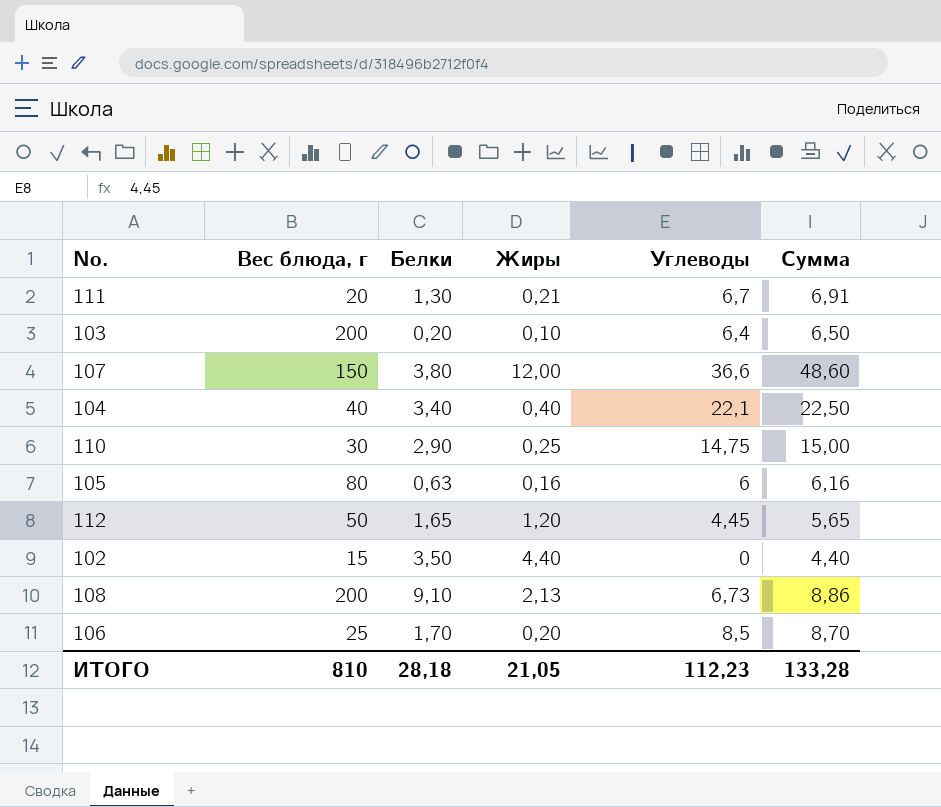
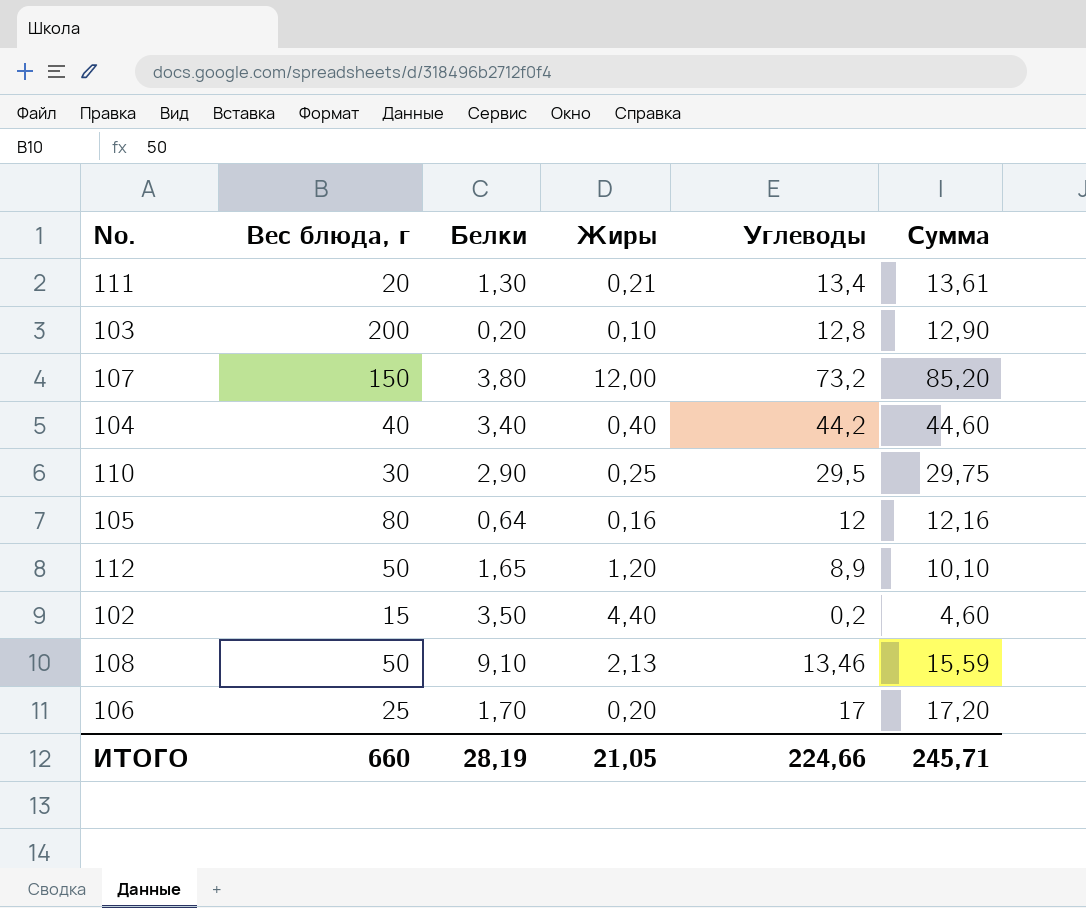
111 | Углеводы: 6,7 -> 13,4
111 | Сумма: 6,91 -> 13,61
103 | Углеводы: 6,4 -> 12,8
103 | Сумма: 6,50 -> 12,90
107 | Углеводы: 36,6 -> 73,2
107 | Сумма: 48,60 -> 85,20
104 | Углеводы: 22,1 -> 44,2
104 | Сумма: 22,50 -> 44,60
110 | Углеводы: 14,75 -> 29,5
110 | Сумма: 15,00 -> 29,75
105 | Белки: 0,63 -> 0,64
105 | Углеводы: 6 -> 12
105 | Сумма: 6,16 -> 12,16
112 | Углеводы: 4,45 -> 8,9
112 | Сумма: 5,65 -> 10,10
102 | Углеводы: 0 -> 0,2
102 | Сумма: 4,40 -> 4,60
108 | Вес блюда, г: 200 -> 50
108 | Углеводы: 6,73 -> 13,46
108 | Сумма: 8,86 -> 15,59
106 | Углеводы: 8,5 -> 17
106 | Сумма: 8,70 -> 17,20
ИТОГО | Вес блюда, г: 810 -> 660
ИТОГО | Белки: 28,18 -> 28,19
ИТОГО | Углеводы: 112,23 -> 224,66
ИТОГО | Сумма: 133,28 -> 245,71

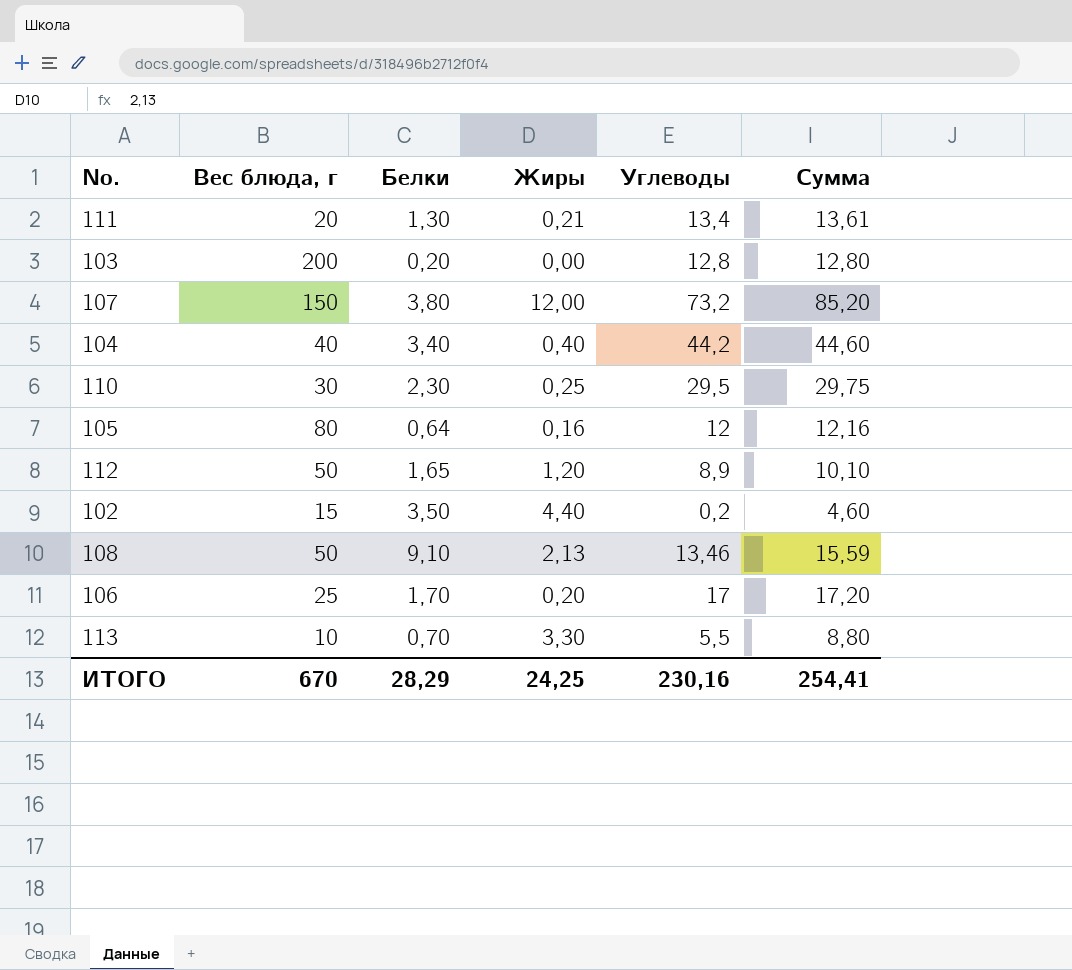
103 | Жиры: 0,10 -> 0,00
103 | Сумма: 12,90 -> 12,80
110 | Белки: 2,90 -> 2,30
row 113: none -> 10 | 0,70 | 3,30 | 5,5 | 8,80
ИТОГО | Вес блюда, г: 660 -> 670
ИТОГО | Белки: 28,19 -> 28,29
ИТОГО | Жиры: 21,05 -> 24,25
ИТОГО | Углеводы: 224,66 -> 230,16
ИТОГО | Сумма: 245,71 -> 254,41

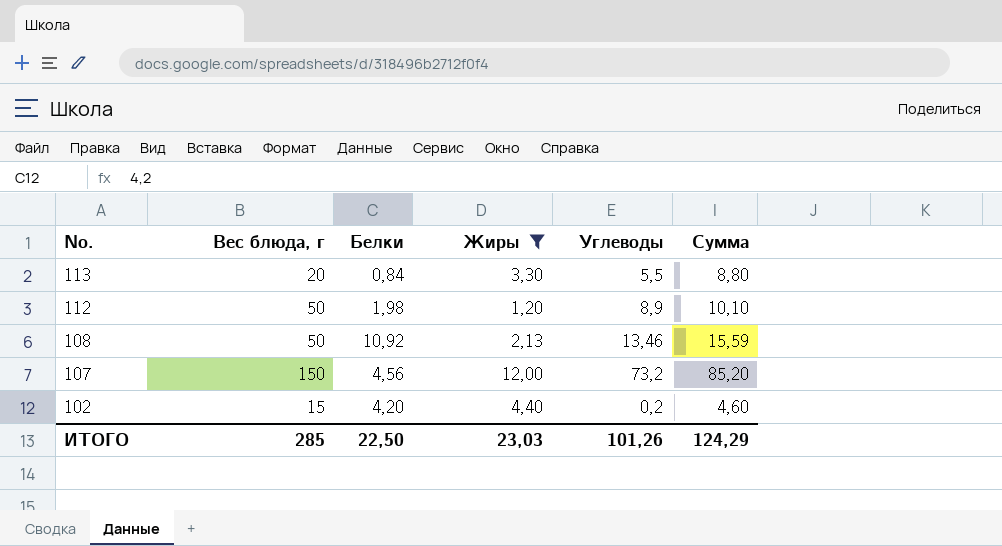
filter: none -> Жиры >= 1,20
row order: none -> No. descending
113 | Вес блюда, г: 10 -> 20
113 | Белки: 0,70 -> 0,84
112 | Белки: 1,65 -> 1,98
108 | Белки: 9,10 -> 10,92
107 | Белки: 3,80 -> 4,56
102 | Белки: 3,50 -> 4,20
ИТОГО | Вес блюда, г: 670 -> 285
ИТОГО | Белки: 28,29 -> 22,50
ИТОГО | Жиры: 24,25 -> 23,03
ИТОГО | Углеводы: 230,16 -> 101,26
ИТОГО | Сумма: 254,41 -> 124,29

